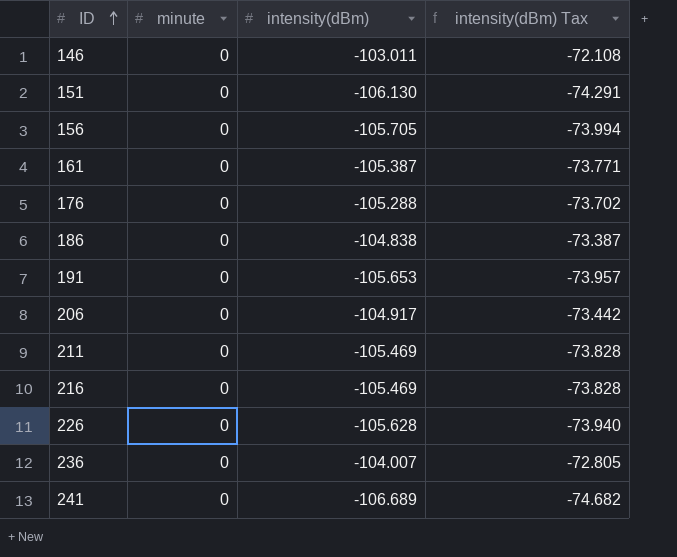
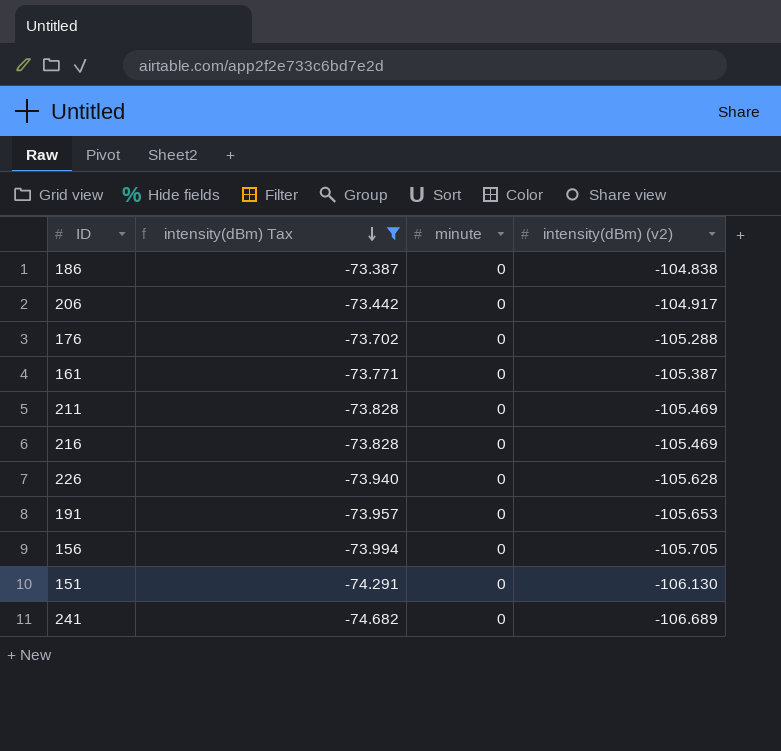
filter: none -> intensity(dBm) Tax <= -73.387
row order: ID ascending -> intensity(dBm) Tax descending
column intensity(dBm) Tax | position: 4 -> 2
column name: intensity(dBm) -> intensity(dBm) (v2)

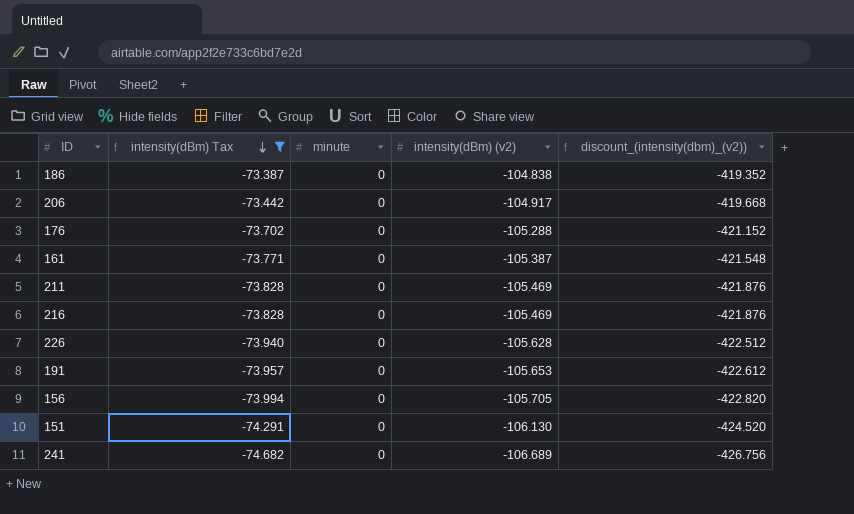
column discount_(intensity(dbm)_(v2)) | formula: none -> [intensity(dBm) (v2)] * 4

